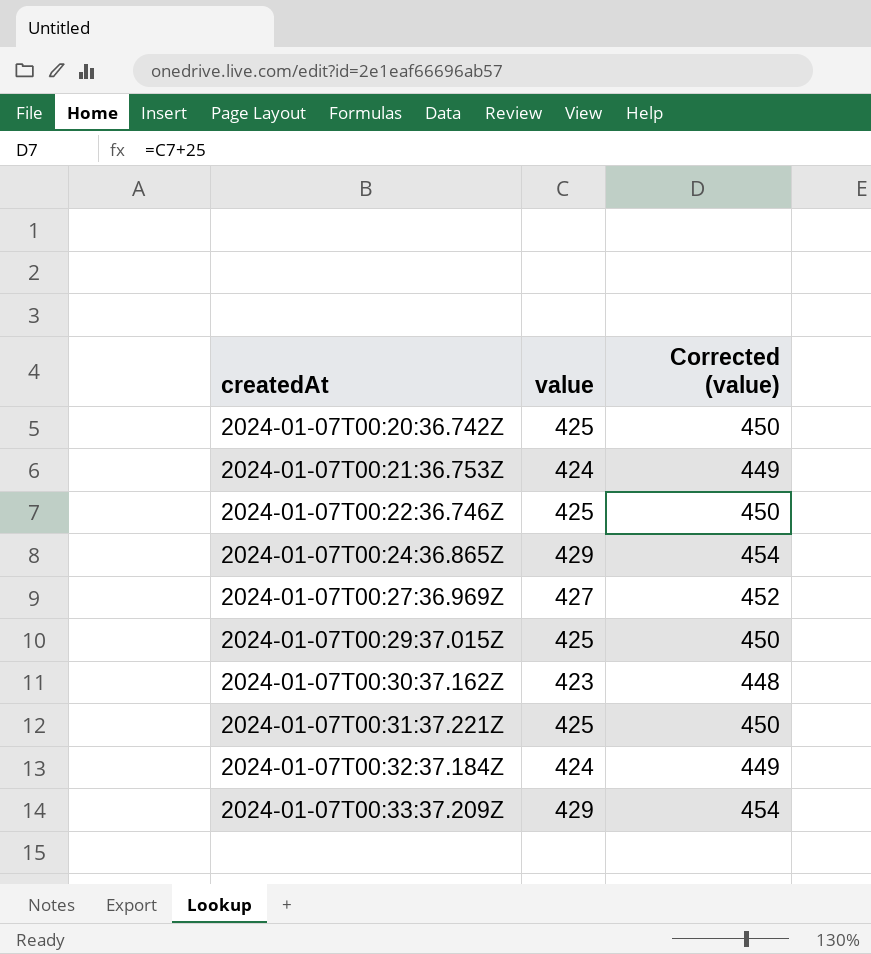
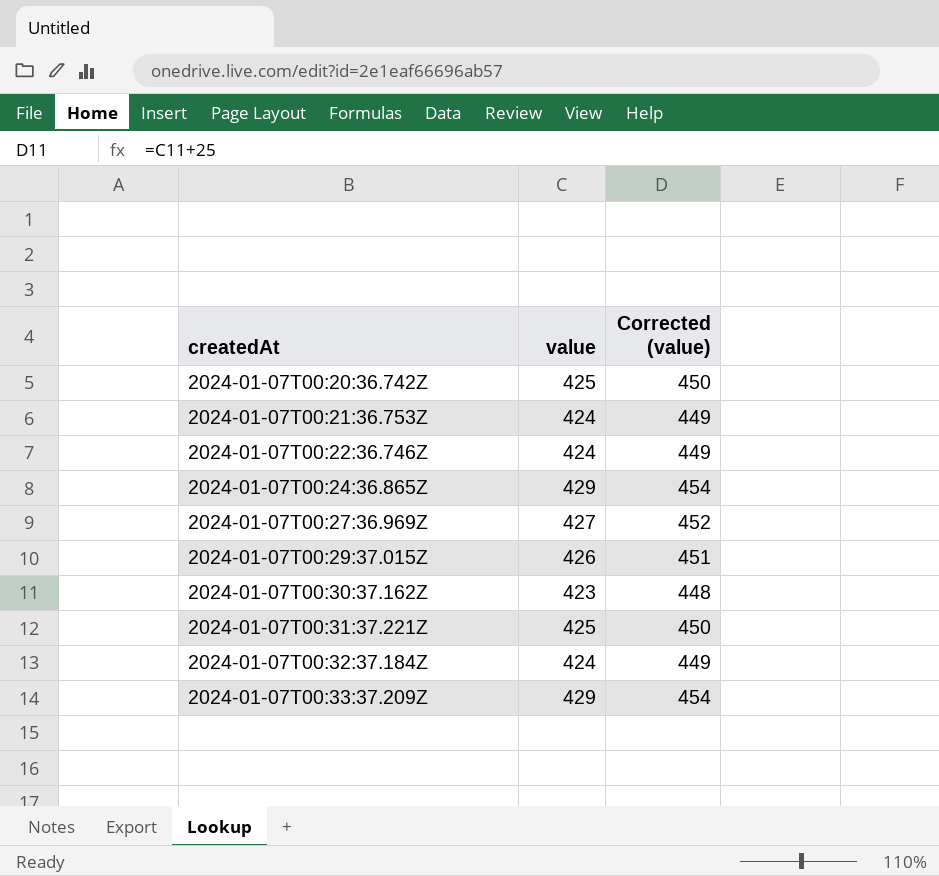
2024-01-07T00:22:36.746Z | value: 425 -> 424
2024-01-07T00:22:36.746Z | Corrected (value): 450 -> 449
2024-01-07T00:29:37.015Z | value: 425 -> 426
2024-01-07T00:29:37.015Z | Corrected (value): 450 -> 451

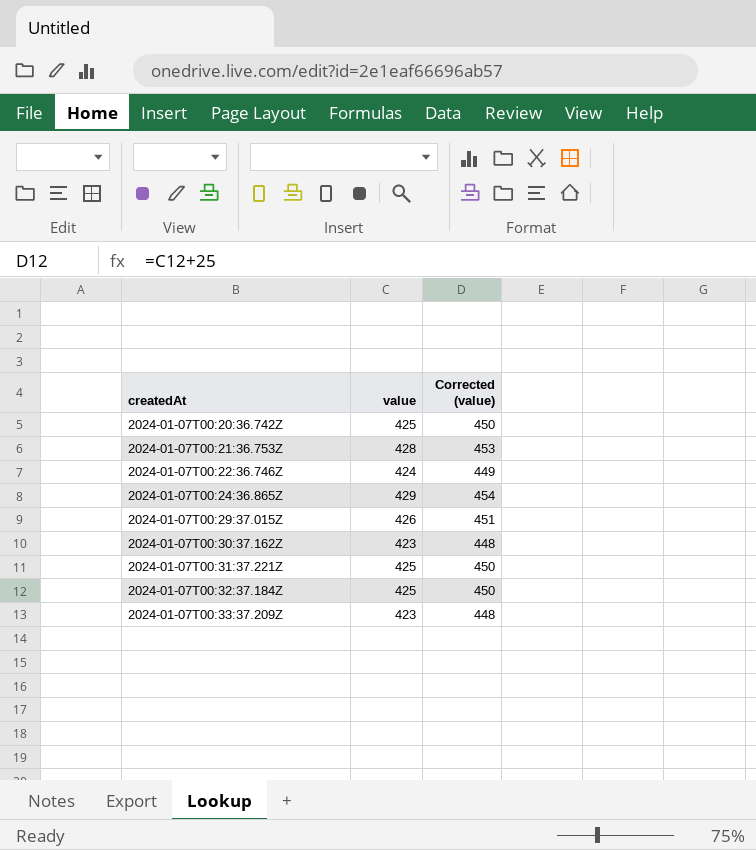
row 2024-01-07T00:27:36.969Z: 427 | 452 -> none
2024-01-07T00:21:36.753Z | value: 424 -> 428
2024-01-07T00:21:36.753Z | Corrected (value): 449 -> 453
2024-01-07T00:32:37.184Z | value: 424 -> 425
2024-01-07T00:32:37.184Z | Corrected (value): 449 -> 450
2024-01-07T00:33:37.209Z | value: 429 -> 423
2024-01-07T00:33:37.209Z | Corrected (value): 454 -> 448

